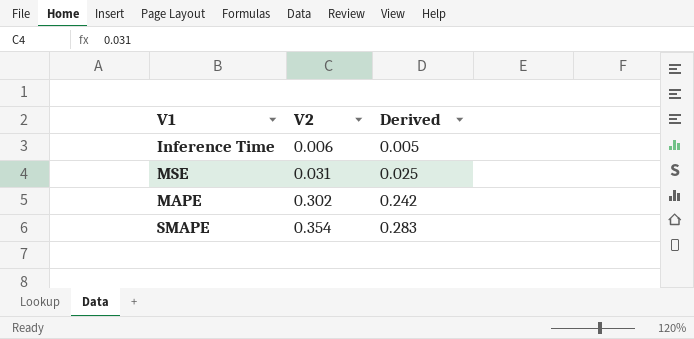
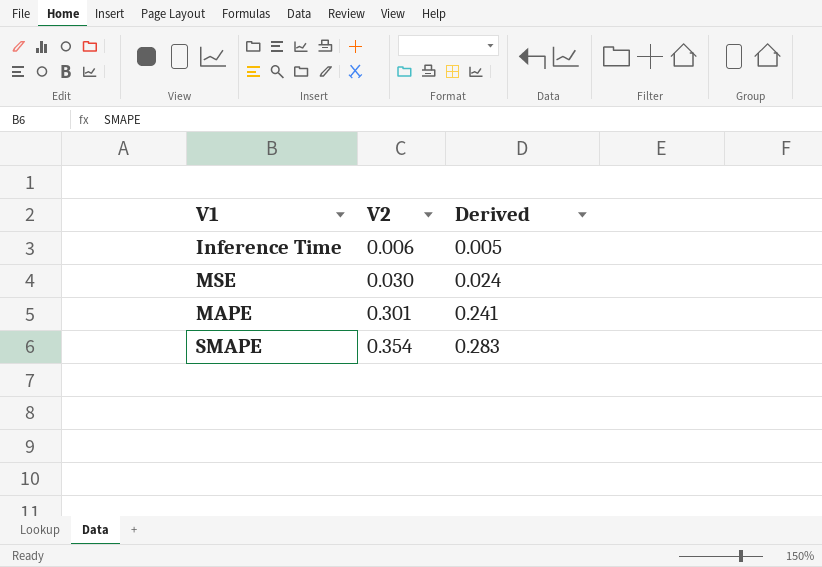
MSE | V2: 0.031 -> 0.030
MSE | Derived: 0.025 -> 0.024
MAPE | V2: 0.302 -> 0.301
MAPE | Derived: 0.242 -> 0.241

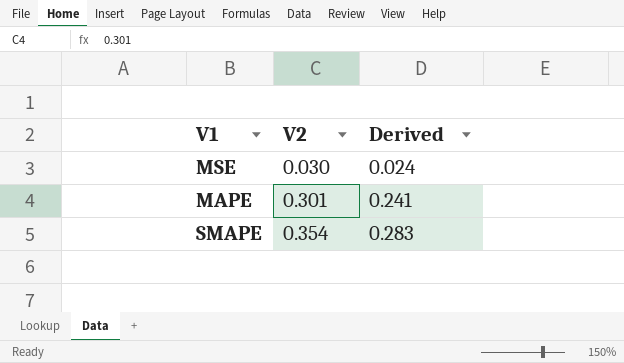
row Inference Time: 0.006 | 0.005 -> none

